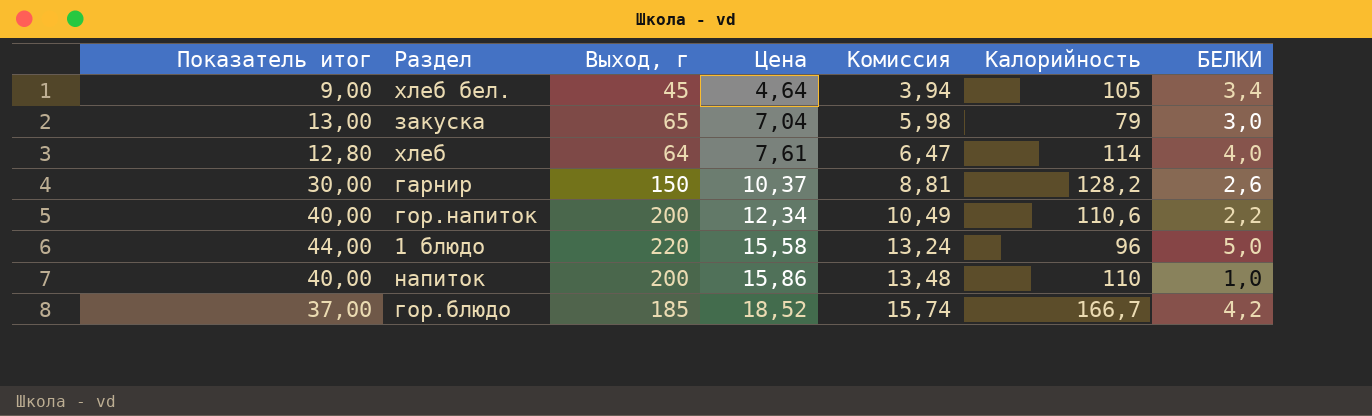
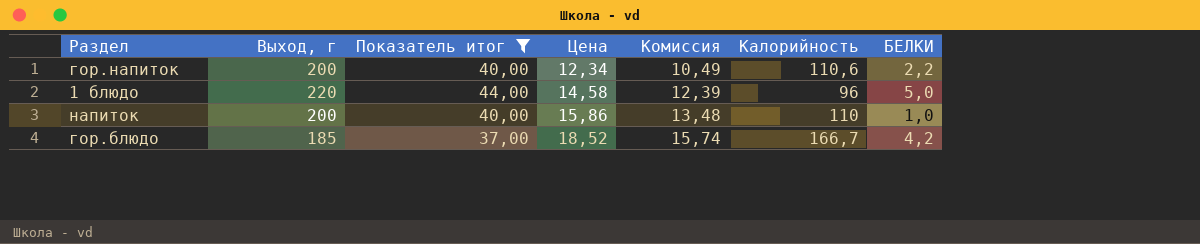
filter: none -> Показатель итог >= 37,00
column Показатель итог | position: 1 -> 3
1 блюдо | Цена: 15,58 -> 14,58
1 блюдо | Комиссия: 13,24 -> 12,39

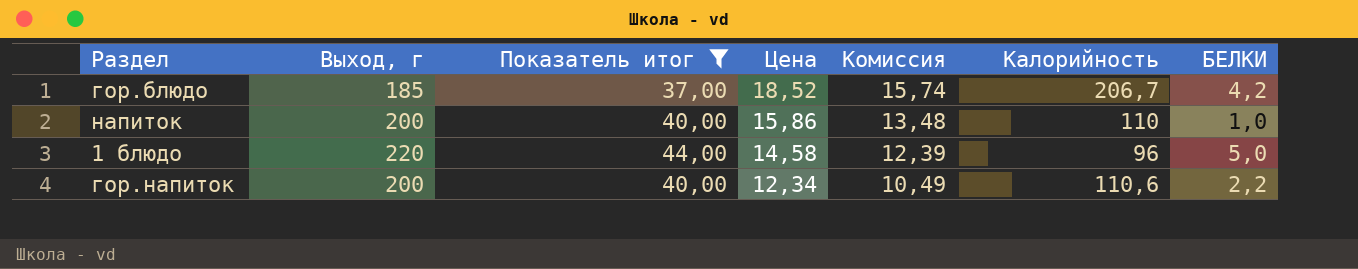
row order: Цена ascending -> Цена descending
гор.блюдо | Калорийность: 166,7 -> 206,7

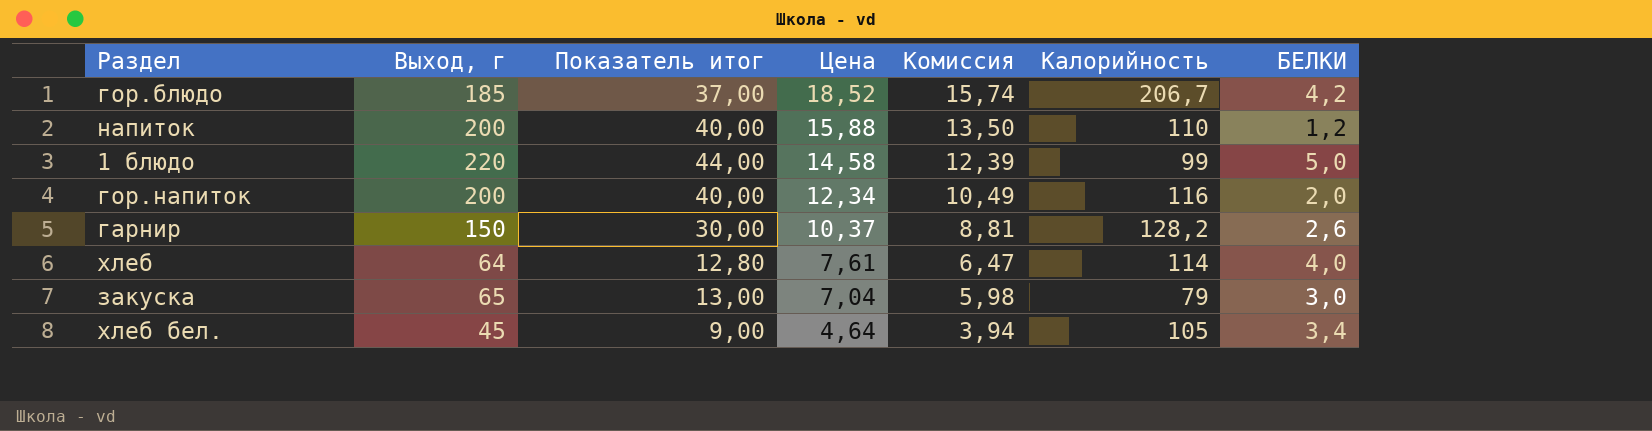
filter: Показатель итог >= 37,00 -> none
напиток | Цена: 15,86 -> 15,88
напиток | Комиссия: 13,48 -> 13,50
напиток | БЕЛКИ: 1,0 -> 1,2
1 блюдо | Калорийность: 96 -> 99
гор.напиток | Калорийность: 110,6 -> 116
гор.напиток | БЕЛКИ: 2,2 -> 2,0

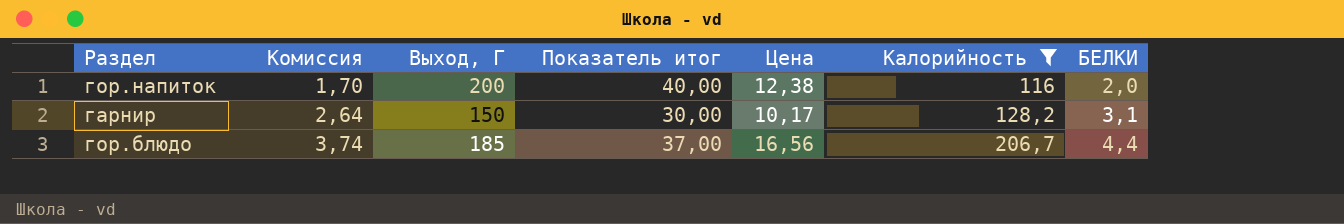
filter: none -> Калорийность >= 116
row order: Цена descending -> Комиссия ascending
column Комиссия | formula: [Цена] * 0,85 -> [БЕЛКИ] * 0,85
column Комиссия | position: 5 -> 2
column name: Выход, г -> Выход, Г
гор.напиток | Цена: 12,34 -> 12,38
гарнир | Цена: 10,37 -> 10,17
гарнир | БЕЛКИ: 2,6 -> 3,1
гор.блюдо | Цена: 18,52 -> 16,56
гор.блюдо | БЕЛКИ: 4,2 -> 4,4

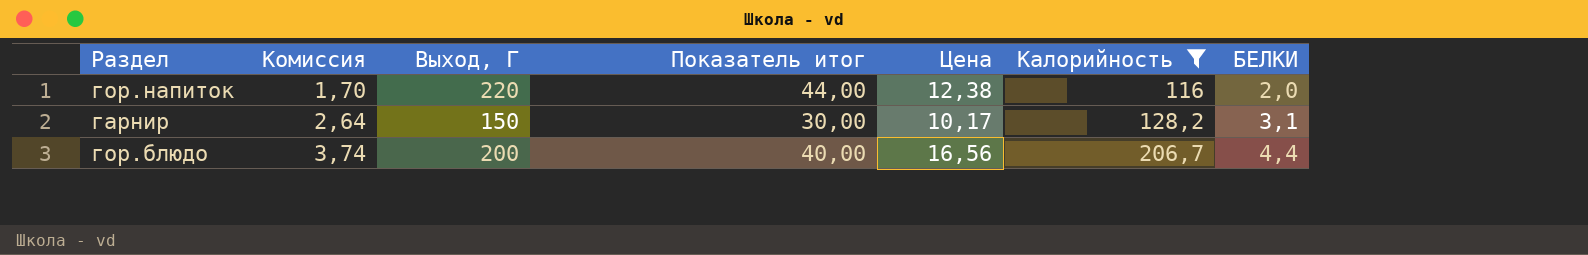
гор.напиток | Выход, Г: 200 -> 220
гор.напиток | Показатель итог: 40,00 -> 44,00
гор.блюдо | Выход, Г: 185 -> 200
гор.блюдо | Показатель итог: 37,00 -> 40,00

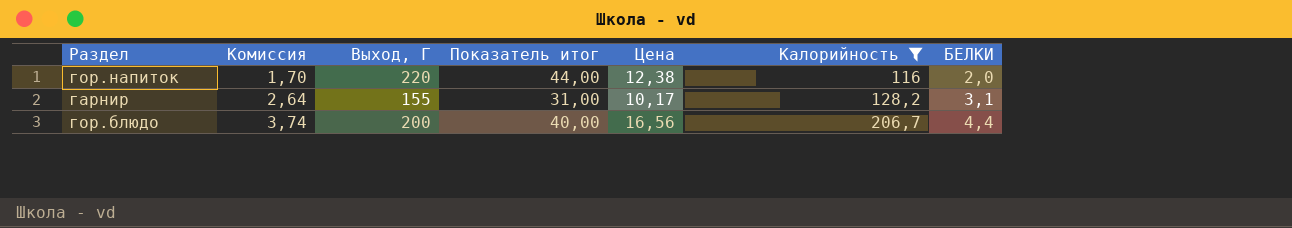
гарнир | Выход, Г: 150 -> 155
гарнир | Показатель итог: 30,00 -> 31,00

